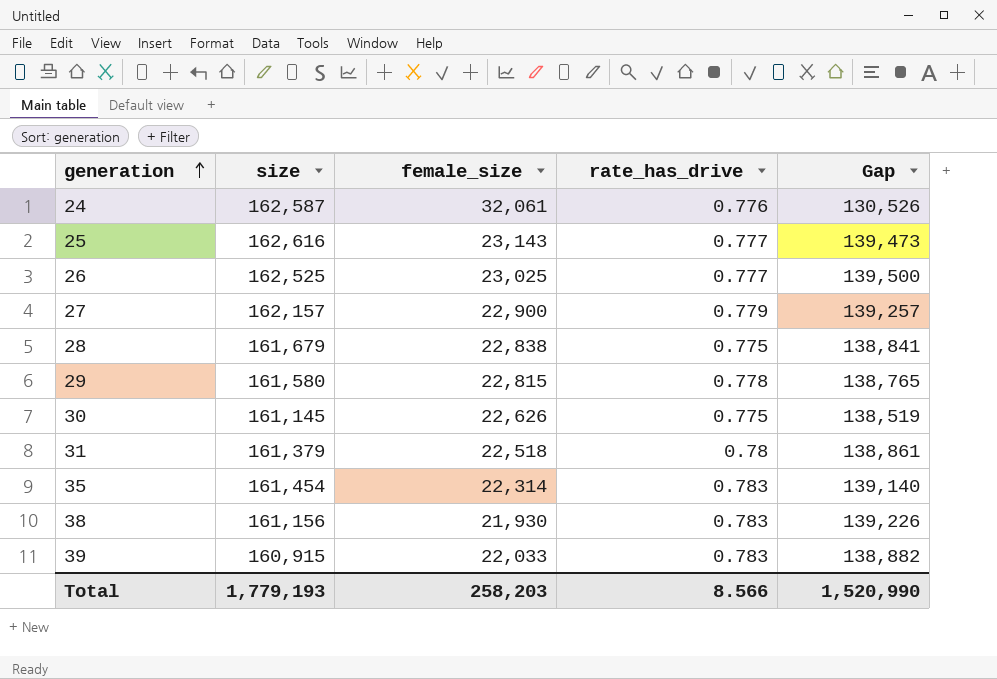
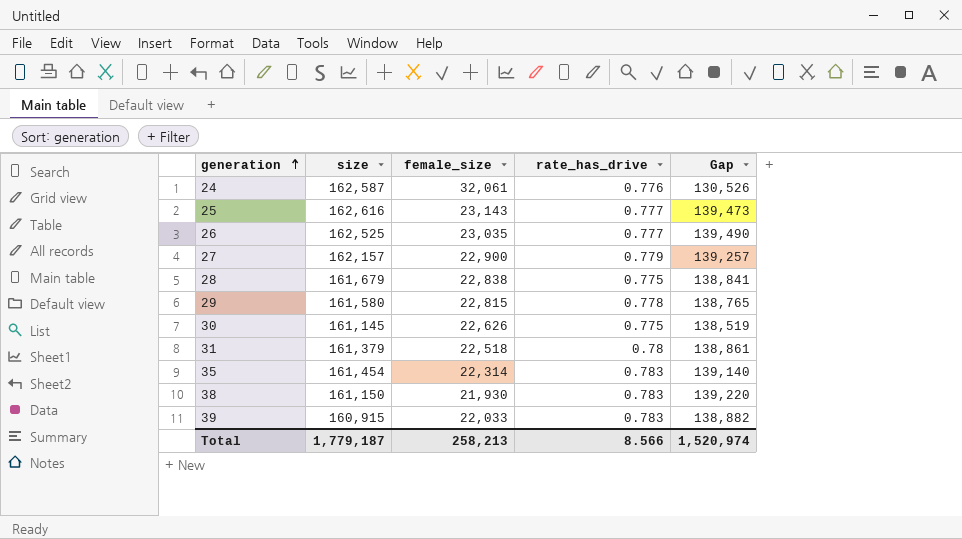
26 | female_size: 23,025 -> 23,035
26 | Gap: 139,500 -> 139,490
38 | size: 161,156 -> 161,150
38 | Gap: 139,226 -> 139,220
Total | size: 1,779,193 -> 1,779,187
Total | female_size: 258,203 -> 258,213
Total | Gap: 1,520,990 -> 1,520,974

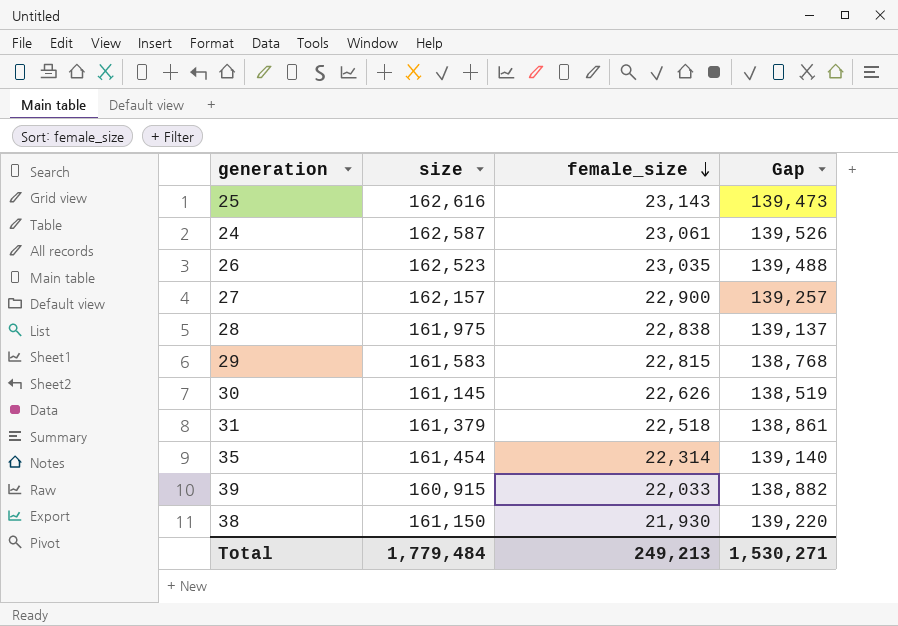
row order: generation ascending -> female_size descending
column rate_has_drive | position: 4 -> none
24 | female_size: 32,061 -> 23,061
24 | Gap: 130,526 -> 139,526
26 | size: 162,525 -> 162,523
26 | Gap: 139,490 -> 139,488
28 | size: 161,679 -> 161,975
28 | Gap: 138,841 -> 139,137
29 | size: 161,580 -> 161,583
29 | Gap: 138,765 -> 138,768
Total | size: 1,779,187 -> 1,779,484
Total | female_size: 258,213 -> 249,213
Total | Gap: 1,520,974 -> 1,530,271

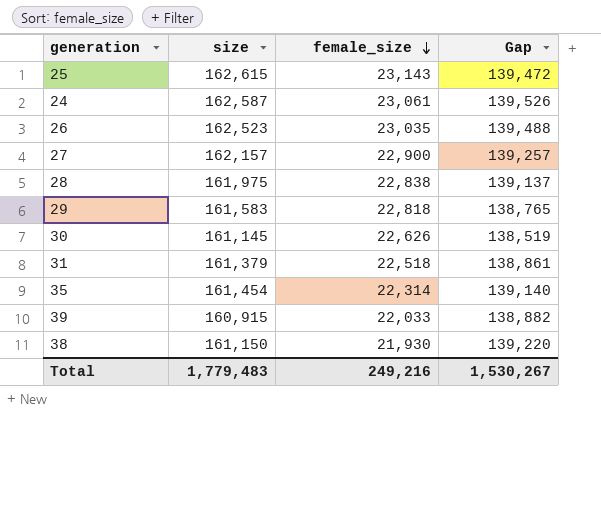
25 | size: 162,616 -> 162,615
25 | Gap: 139,473 -> 139,472
29 | female_size: 22,815 -> 22,818
29 | Gap: 138,768 -> 138,765
Total | size: 1,779,484 -> 1,779,483
Total | female_size: 249,213 -> 249,216
Total | Gap: 1,530,271 -> 1,530,267

